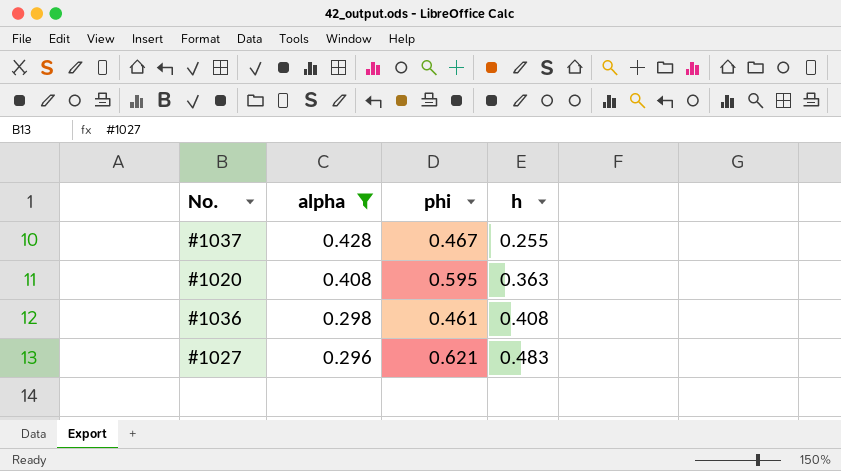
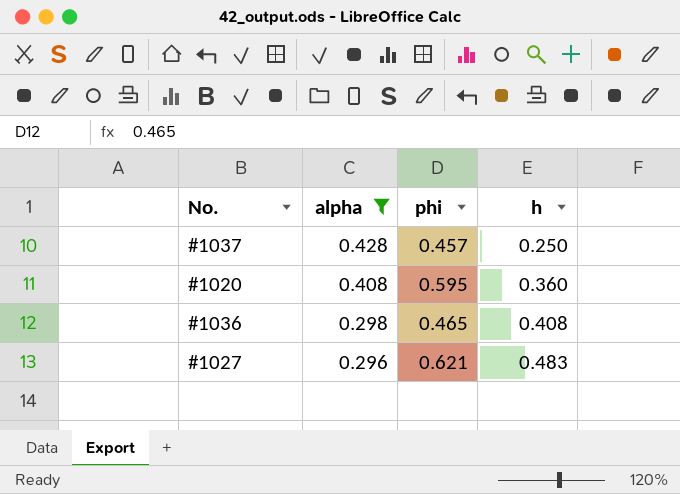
#1037 | phi: 0.467 -> 0.457
#1037 | h: 0.255 -> 0.250
#1020 | h: 0.363 -> 0.360
#1036 | phi: 0.461 -> 0.465

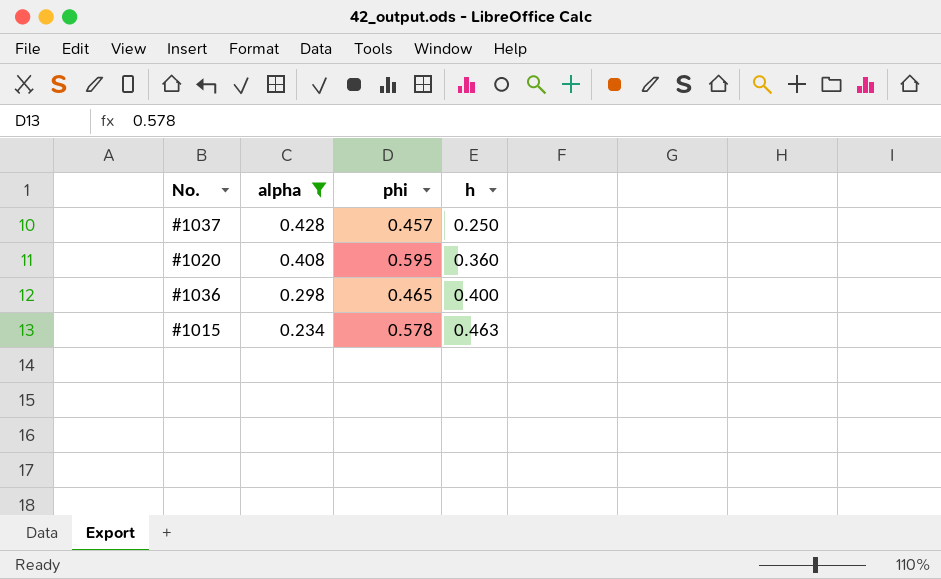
row #1027: 0.296 | 0.621 | 0.483 -> none
#1036 | h: 0.408 -> 0.400
row #1015: none -> 0.234 | 0.578 | 0.463

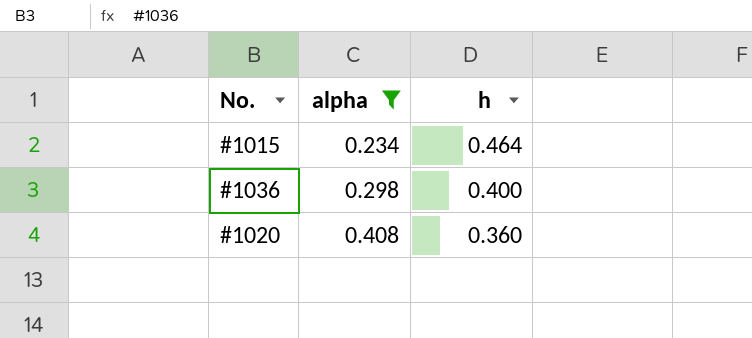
row order: alpha descending -> alpha ascending
column phi | position: 3 -> none
row #1037: 0.428 | 0.457 | 0.250 -> none
#1015 | h: 0.463 -> 0.464

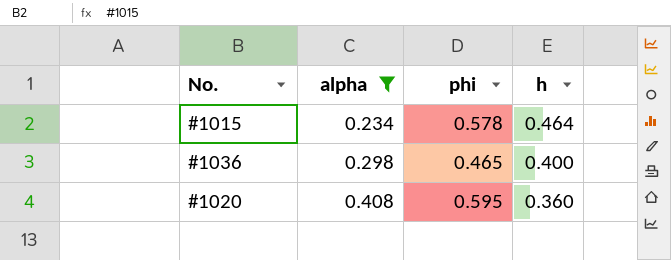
column phi | position: none -> 3

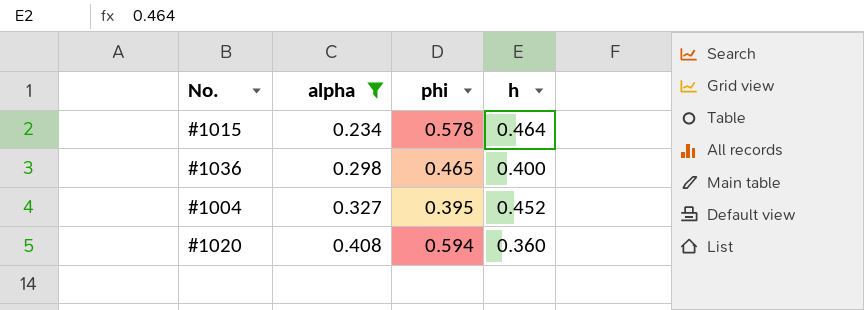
row #1004: none -> 0.327 | 0.395 | 0.452
#1020 | phi: 0.595 -> 0.594

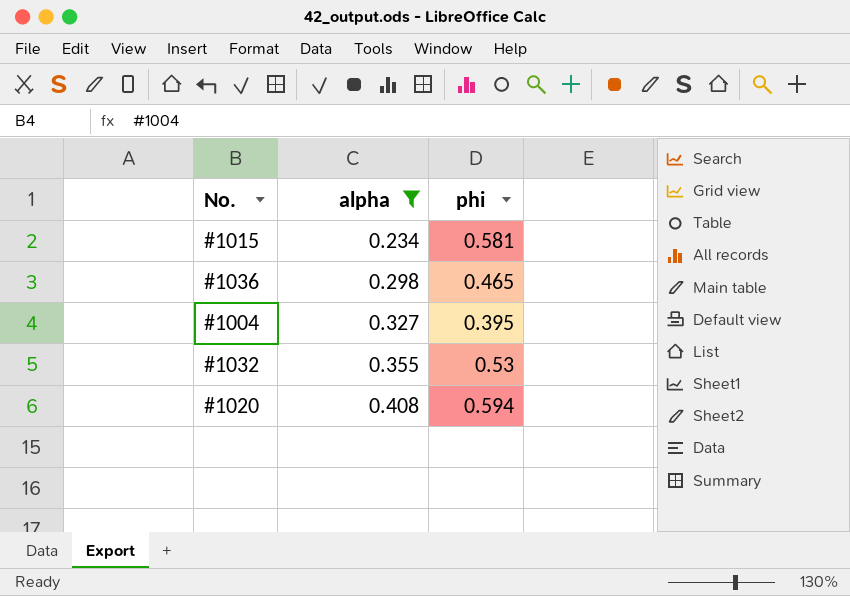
column h | position: 4 -> none
#1015 | phi: 0.578 -> 0.581
row #1032: none -> 0.355 | 0.53

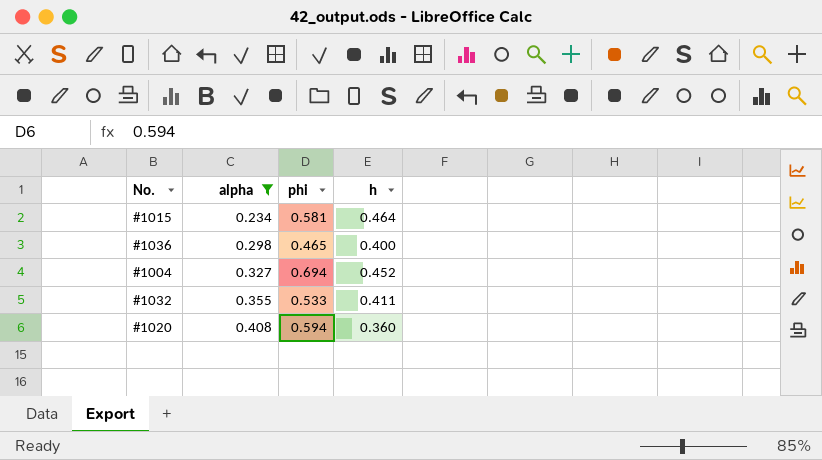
column h | position: none -> 4
#1004 | phi: 0.395 -> 0.694
#1032 | phi: 0.53 -> 0.533

